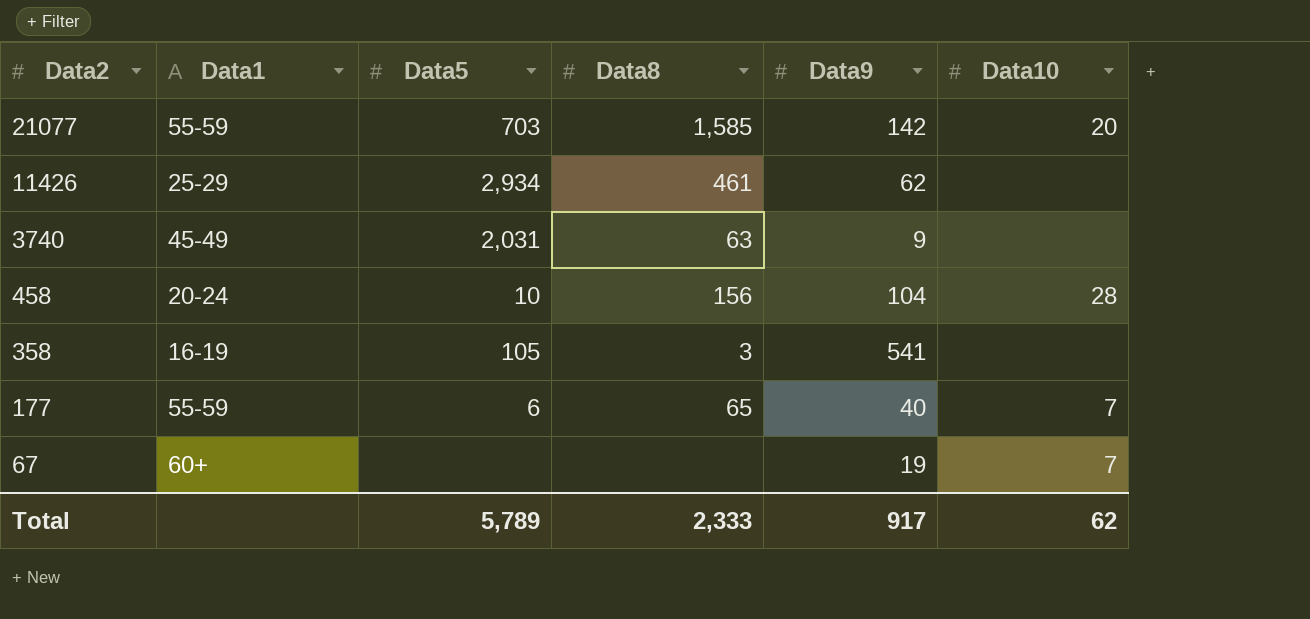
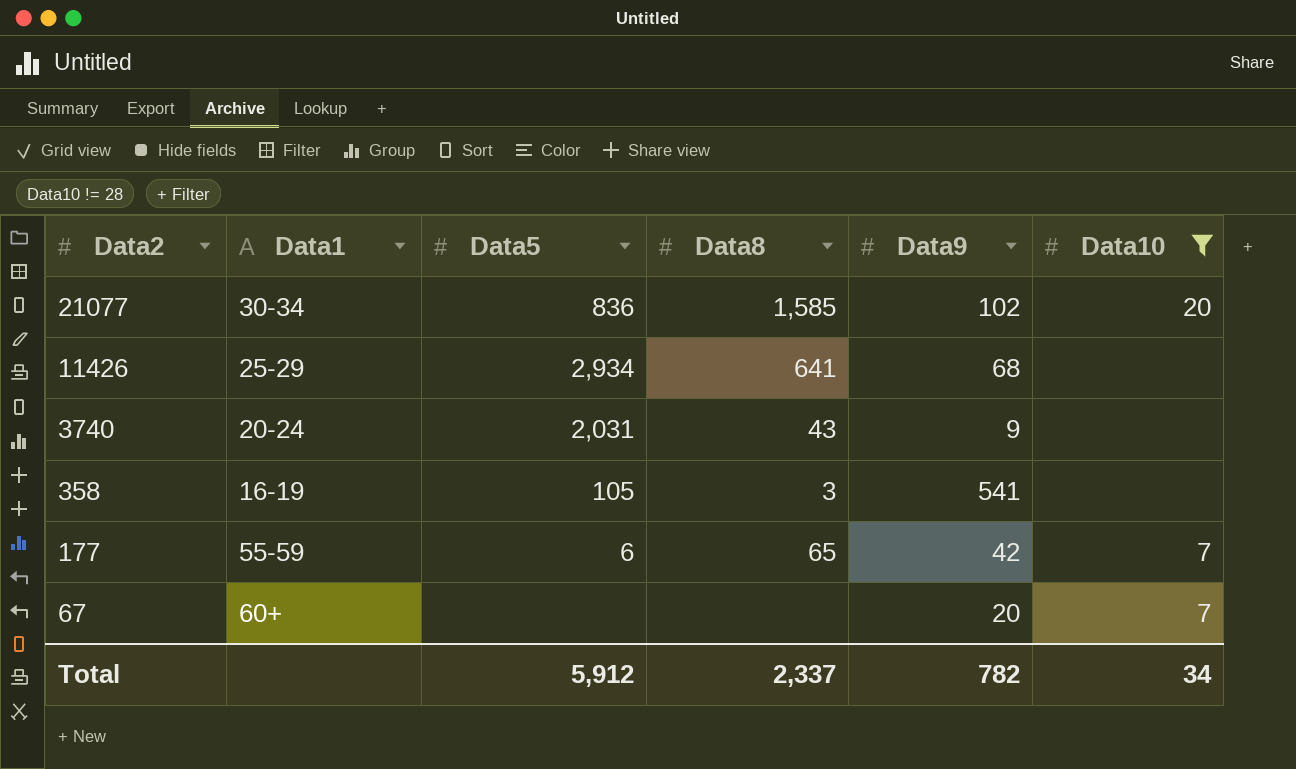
filter: none -> Data10 != 28
21077 | Data1: 55-59 -> 30-34
21077 | Data5: 703 -> 836
21077 | Data9: 142 -> 102
11426 | Data8: 461 -> 641
11426 | Data9: 62 -> 68
3740 | Data1: 45-49 -> 20-24
3740 | Data8: 63 -> 43
177 | Data9: 40 -> 42
67 | Data9: 19 -> 20
Total | Data5: 5,789 -> 5,912
Total | Data8: 2,333 -> 2,337
Total | Data9: 917 -> 782
Total | Data10: 62 -> 34

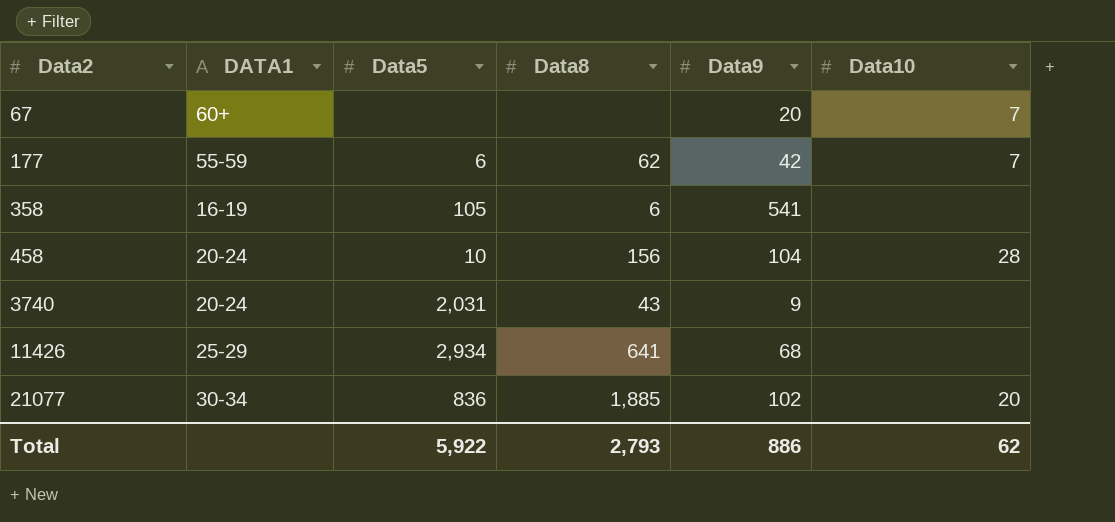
filter: Data10 != 28 -> none
row order: Data2 descending -> Data2 ascending
column name: Data1 -> DATA1
177 | Data8: 65 -> 62
358 | Data8: 3 -> 6
21077 | Data8: 1,585 -> 1,885
Total | Data5: 5,912 -> 5,922
Total | Data8: 2,337 -> 2,793
Total | Data9: 782 -> 886
Total | Data10: 34 -> 62

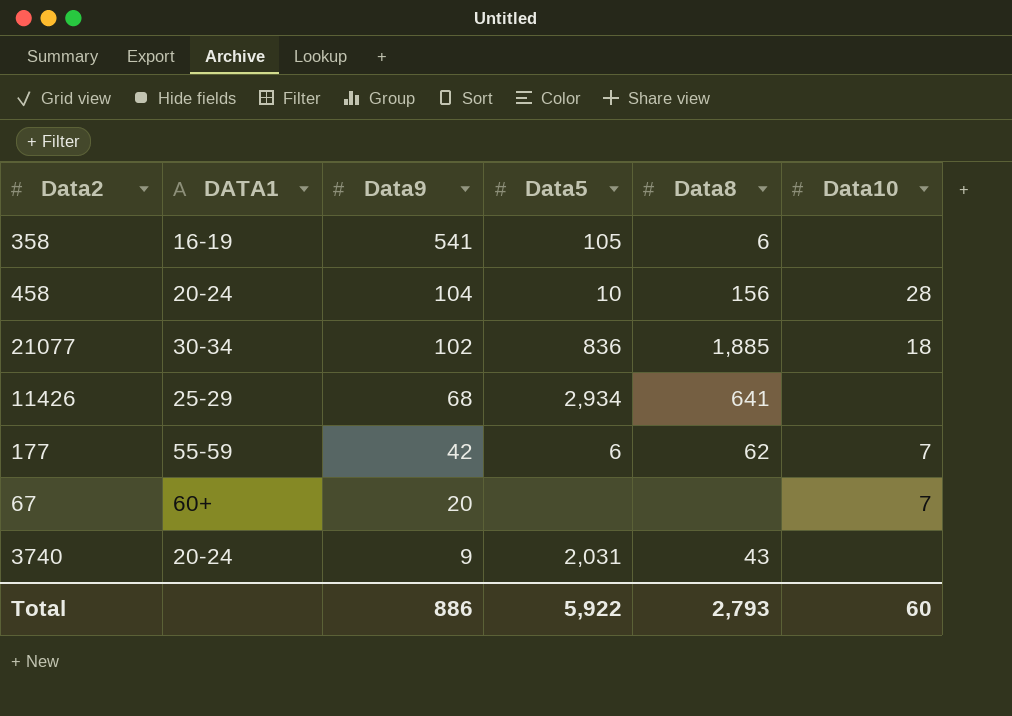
row order: Data2 ascending -> Data9 descending
column Data9 | position: 5 -> 3
21077 | Data10: 20 -> 18
Total | Data10: 62 -> 60

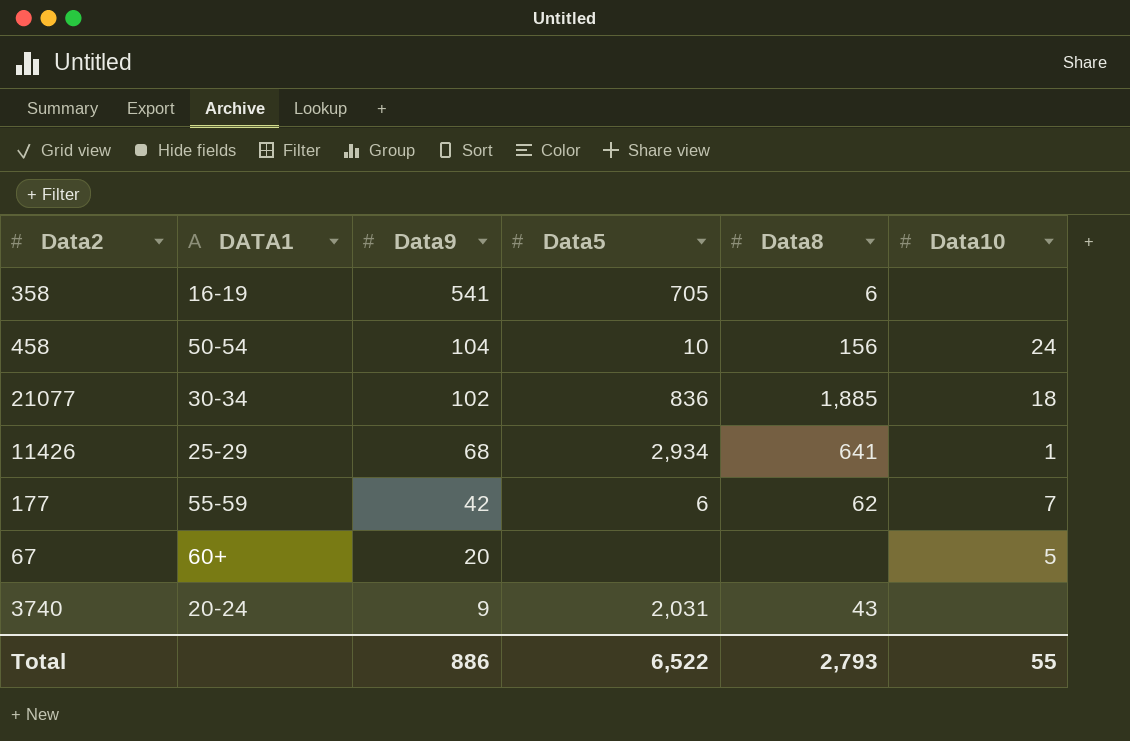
358 | Data5: 105 -> 705
458 | DATA1: 20-24 -> 50-54
458 | Data10: 28 -> 24
11426 | Data10: none -> 1
67 | Data10: 7 -> 5
Total | Data5: 5,922 -> 6,522
Total | Data10: 60 -> 55

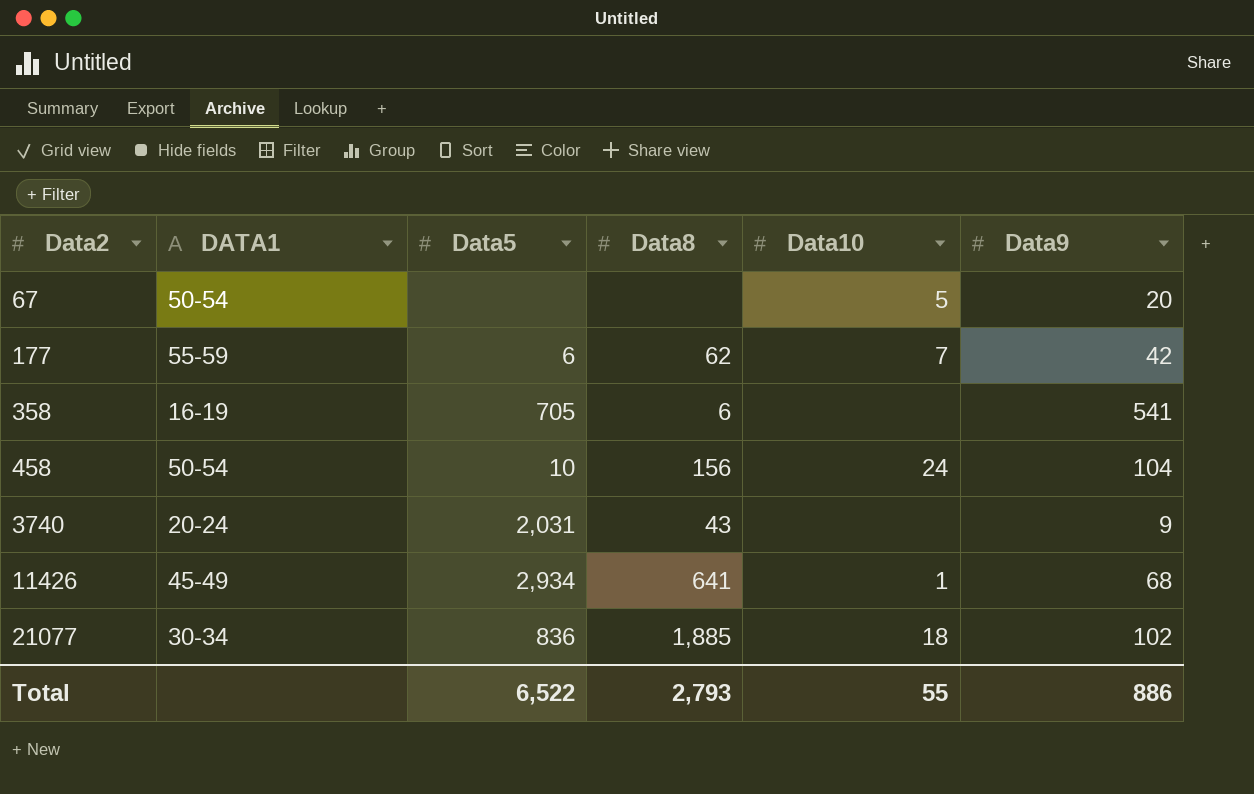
row order: Data9 descending -> Data2 ascending
column Data9 | position: 3 -> 6
67 | DATA1: 60+ -> 50-54
11426 | DATA1: 25-29 -> 45-49

